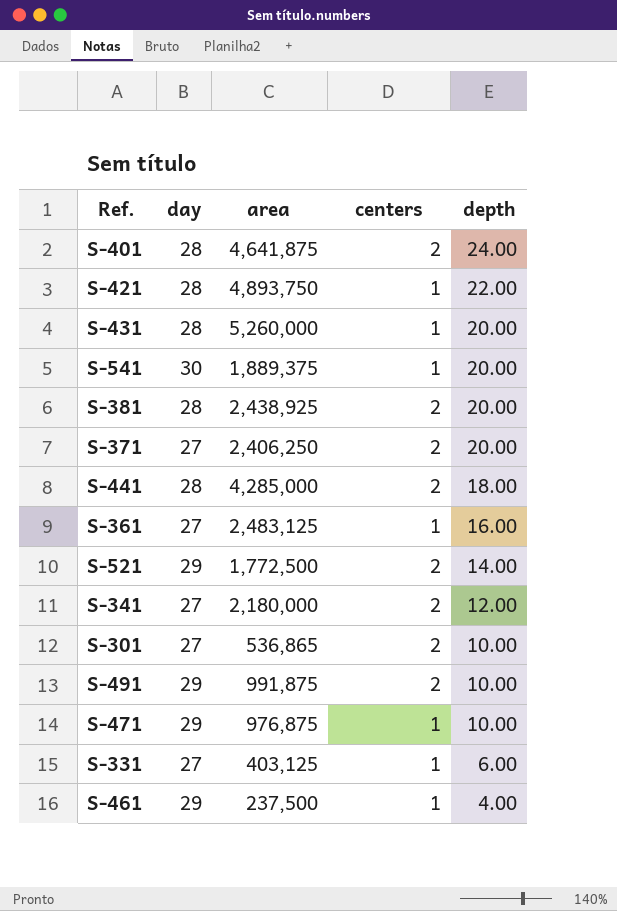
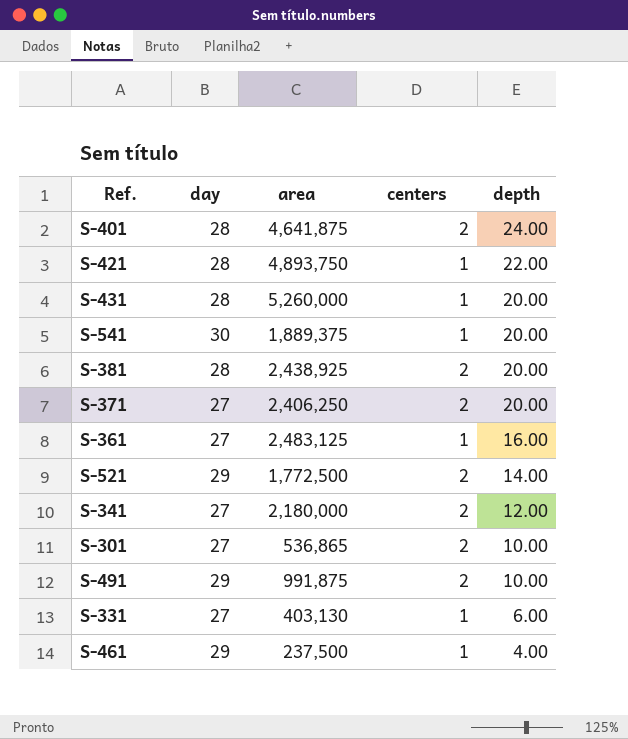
row S-441: 28 | 4,285,000 | 2 | 18.00 -> none
row S-471: 29 | 976,875 | 1 | 10.00 -> none
S-331 | area: 403,125 -> 403,130

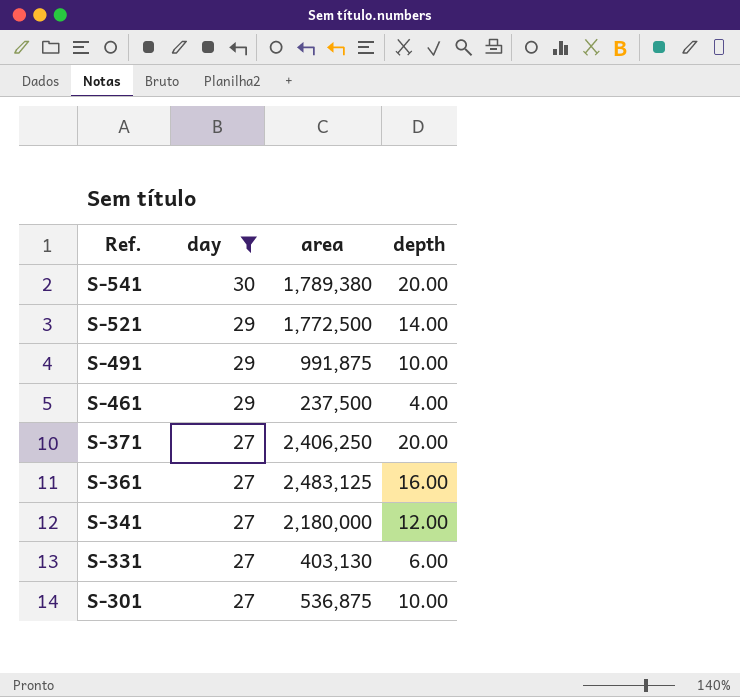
filter: none -> day != 28
row order: depth descending -> Ref. descending
column centers | position: 4 -> none
S-541 | area: 1,889,375 -> 1,789,380
S-301 | area: 536,865 -> 536,875

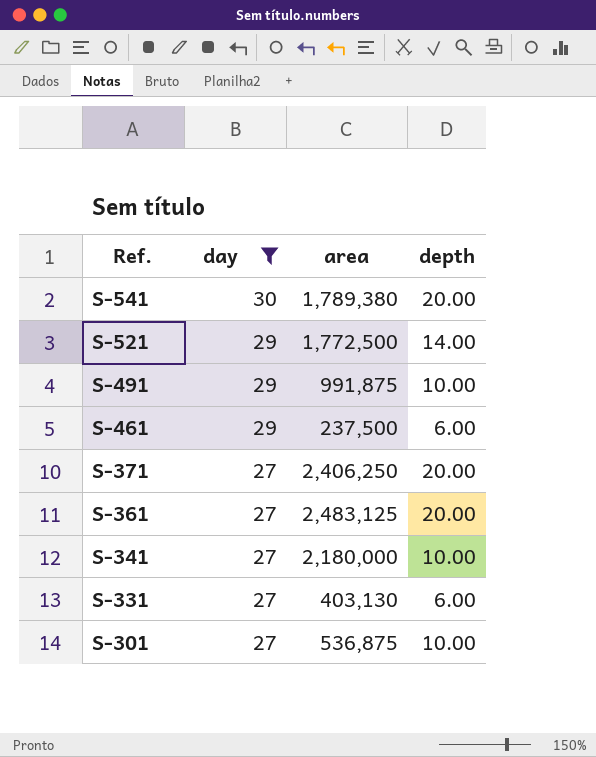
S-461 | depth: 4.00 -> 6.00
S-361 | depth: 16.00 -> 20.00
S-341 | depth: 12.00 -> 10.00

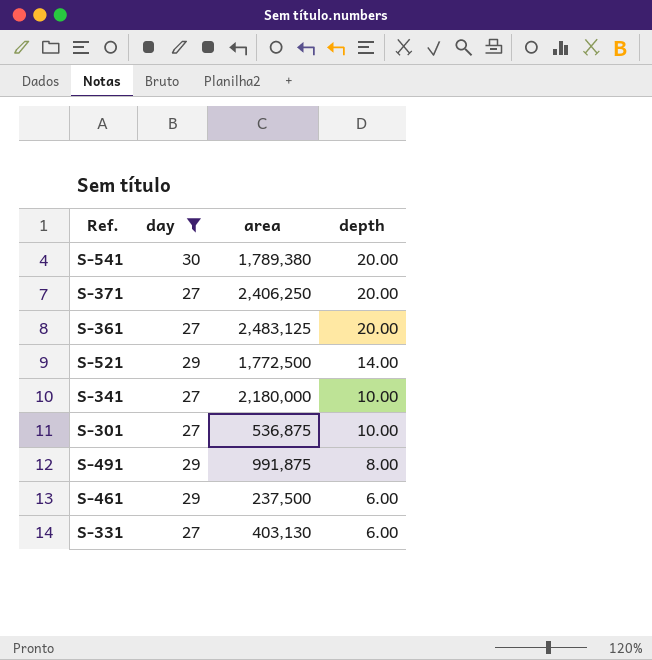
row order: Ref. descending -> depth descending
S-491 | depth: 10.00 -> 8.00

